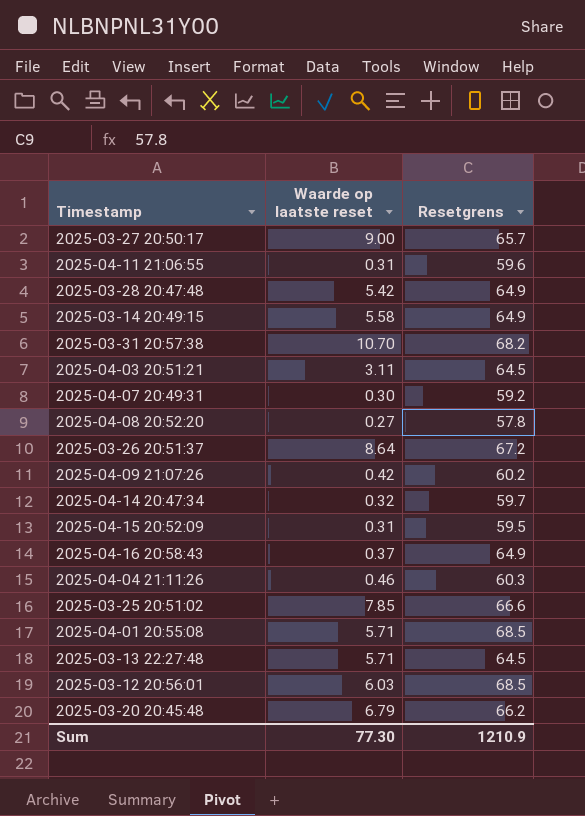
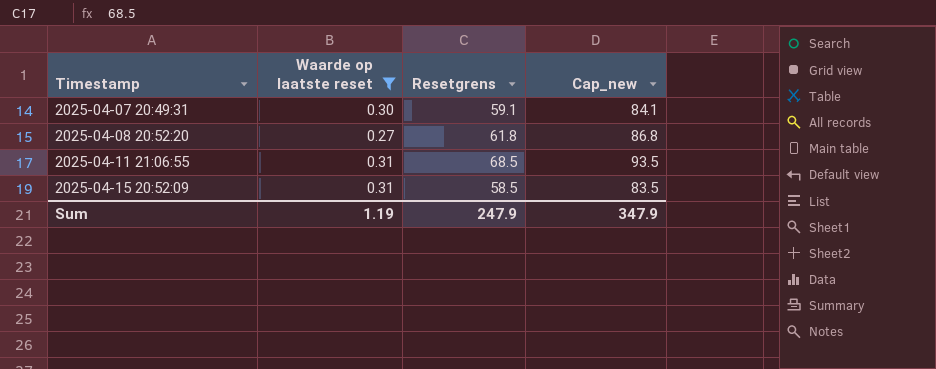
filter: none -> Waarde op laatste reset <= 0.31
row order: none -> Timestamp ascending
column Cap_new | formula: none -> [Resetgrens] + 25
2025-04-07 20:49:31 | Resetgrens: 59.2 -> 59.1
2025-04-08 20:52:20 | Resetgrens: 57.8 -> 61.8
2025-04-11 21:06:55 | Resetgrens: 59.6 -> 68.5
2025-04-15 20:52:09 | Resetgrens: 59.5 -> 58.5
Sum | Waarde op laatste reset: 77.30 -> 1.19
Sum | Resetgrens: 1210.9 -> 247.9

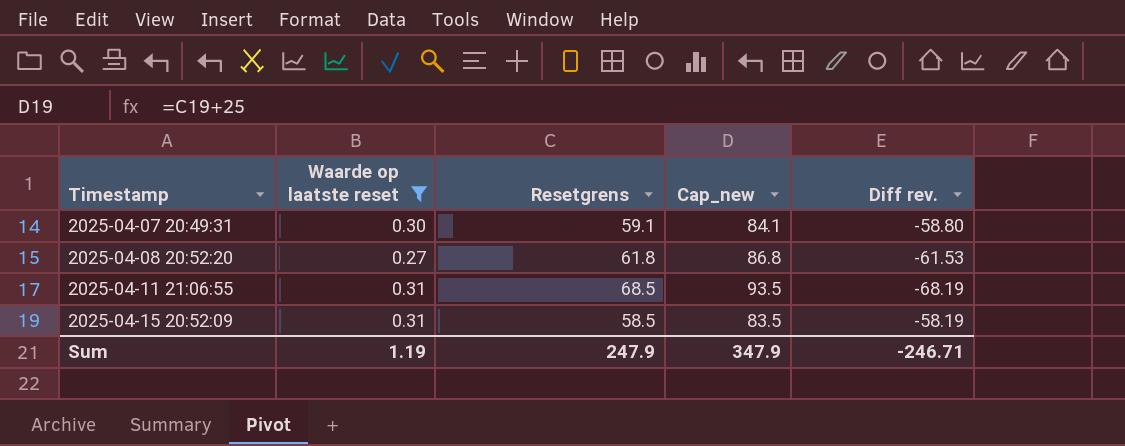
column Diff rev. | formula: none -> [Waarde op laatste reset] - [Resetgrens]

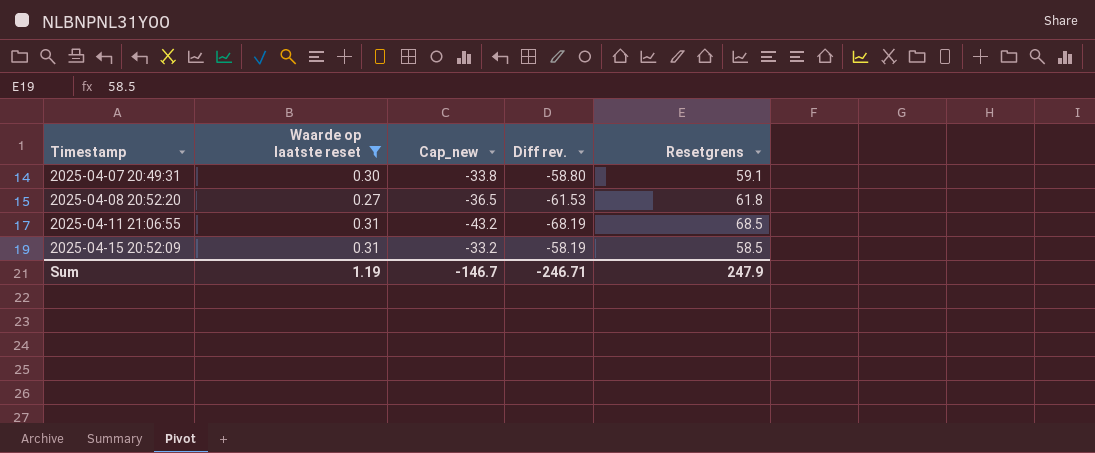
column Cap_new | formula: [Resetgrens] + 25 -> [Diff rev.] + 25
column Resetgrens | position: 3 -> 5
Sum | Cap_new: 347.9 -> -146.7

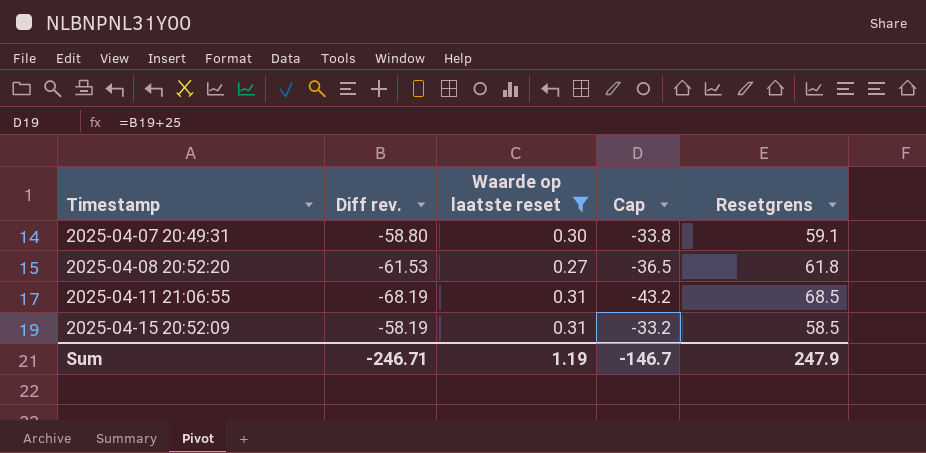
column Diff rev. | position: 4 -> 2
column name: Cap_new -> Cap

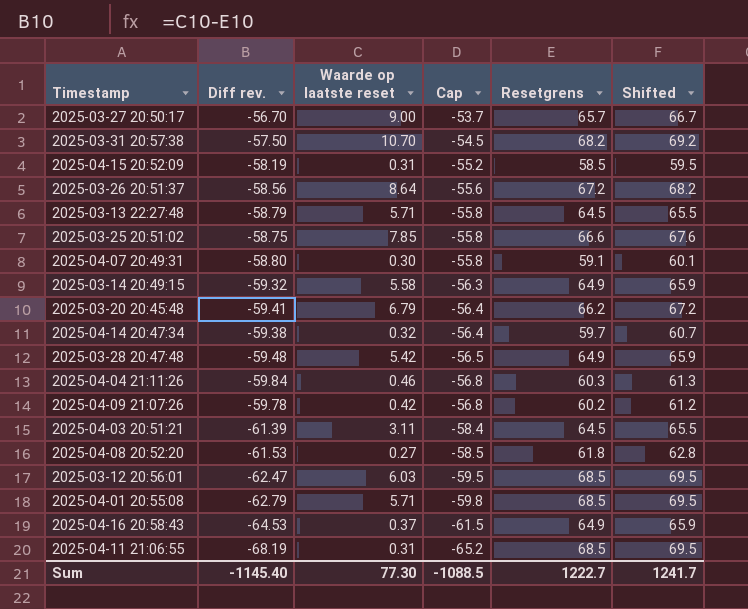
filter: Waarde op laatste reset <= 0.31 -> none
row order: Timestamp ascending -> Cap descending
column Cap | formula: [Diff rev.] + 25 -> [Diff rev.] + 3
column Shifted | formula: none -> [Resetgrens] + 1
Sum | Diff rev.: -246.71 -> -1145.40
Sum | Waarde op laatste reset: 1.19 -> 77.30
Sum | Cap: -146.7 -> -1088.5
Sum | Resetgrens: 247.9 -> 1222.7

